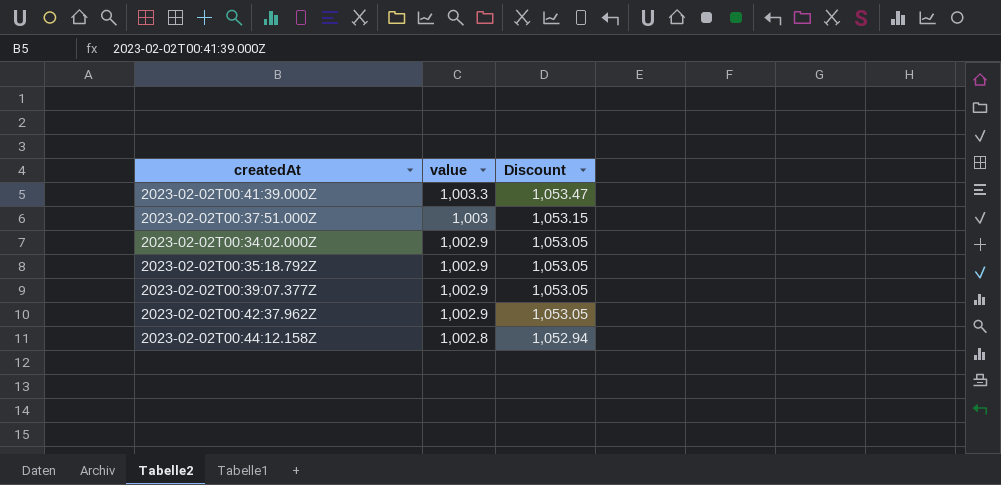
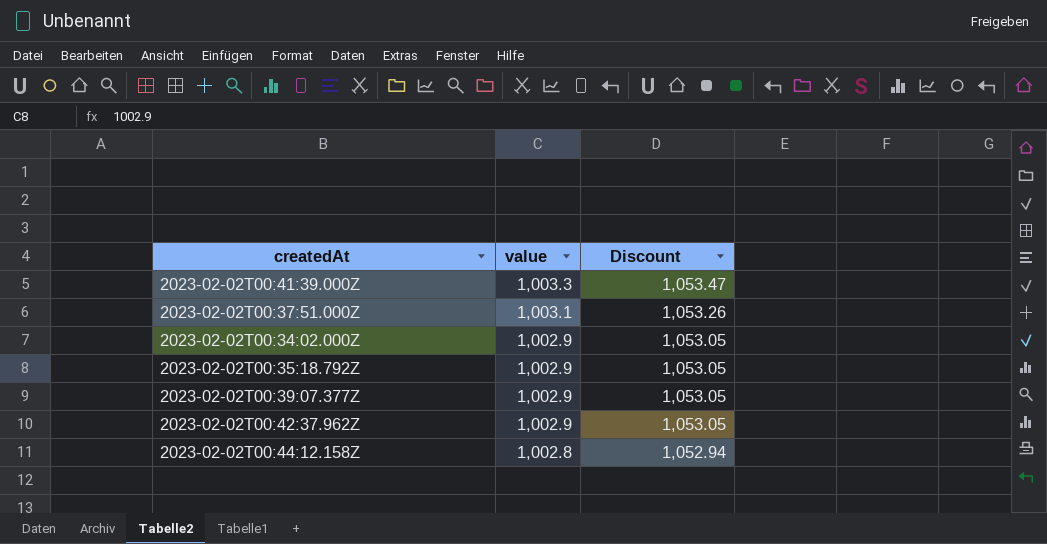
2023-02-02T00:37:51.000Z | value: 1,003 -> 1,003.1
2023-02-02T00:37:51.000Z | Discount: 1,053.15 -> 1,053.26

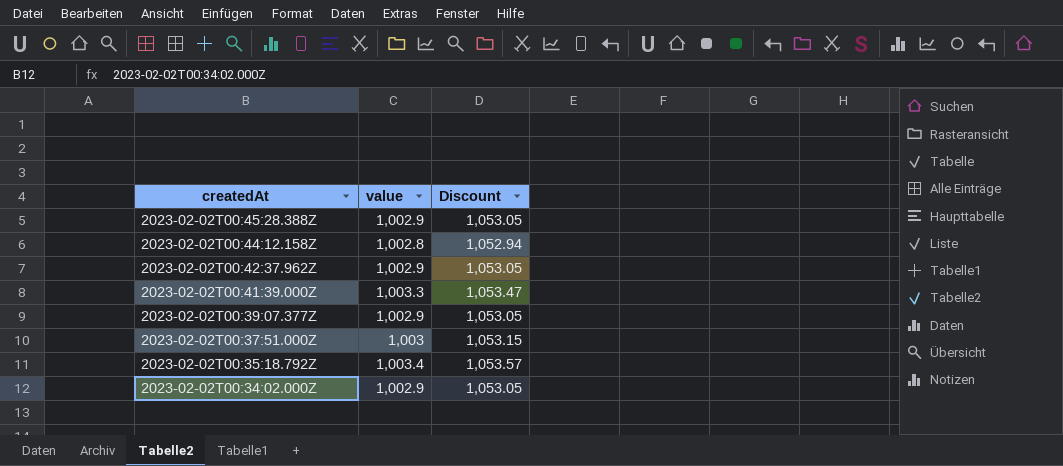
row order: value descending -> createdAt descending
row 2023-02-02T00:45:28.388Z: none -> 1,002.9 | 1,053.05
2023-02-02T00:37:51.000Z | value: 1,003.1 -> 1,003
2023-02-02T00:37:51.000Z | Discount: 1,053.26 -> 1,053.15
2023-02-02T00:35:18.792Z | value: 1,002.9 -> 1,003.4
2023-02-02T00:35:18.792Z | Discount: 1,053.05 -> 1,053.57

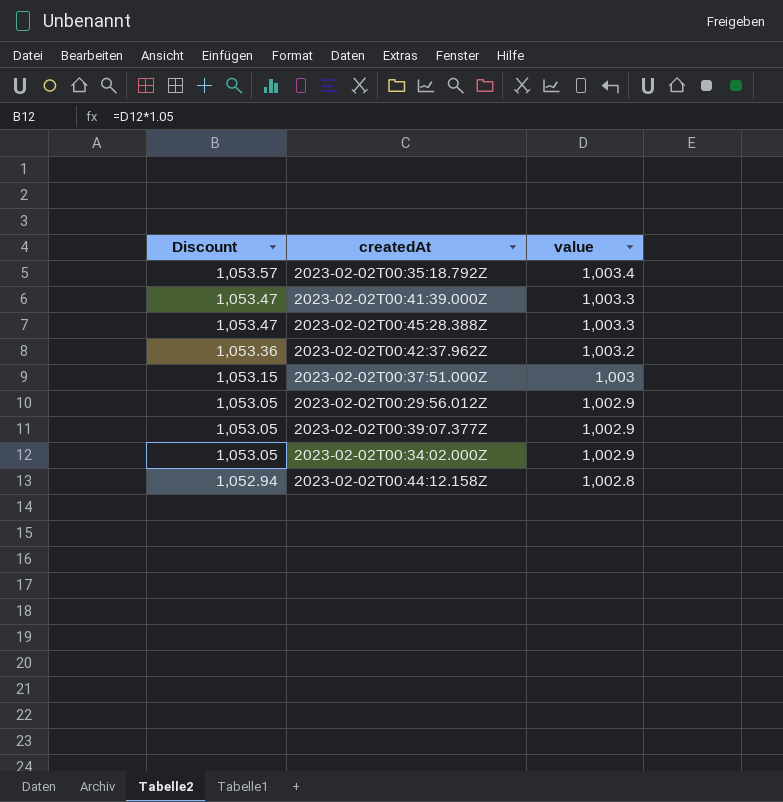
row order: createdAt descending -> Discount descending
column Discount | position: 3 -> 1
2023-02-02T00:45:28.388Z | Discount: 1,053.05 -> 1,053.47
2023-02-02T00:45:28.388Z | value: 1,002.9 -> 1,003.3
2023-02-02T00:42:37.962Z | Discount: 1,053.05 -> 1,053.36
2023-02-02T00:42:37.962Z | value: 1,002.9 -> 1,003.2
row 2023-02-02T00:29:56.012Z: none -> 1,053.05 | 1,002.9

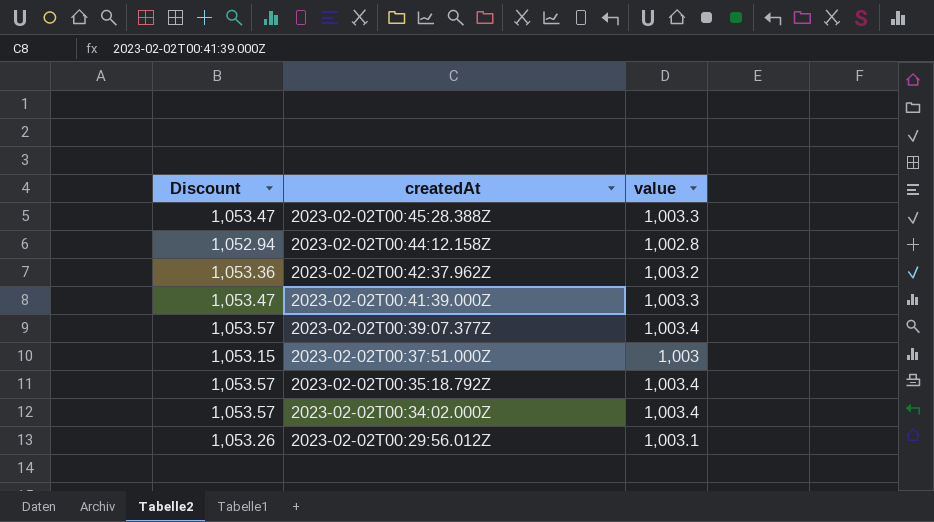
row order: Discount descending -> createdAt descending
2023-02-02T00:39:07.377Z | Discount: 1,053.05 -> 1,053.57
2023-02-02T00:39:07.377Z | value: 1,002.9 -> 1,003.4
2023-02-02T00:34:02.000Z | Discount: 1,053.05 -> 1,053.57
2023-02-02T00:34:02.000Z | value: 1,002.9 -> 1,003.4
2023-02-02T00:29:56.012Z | Discount: 1,053.05 -> 1,053.26
2023-02-02T00:29:56.012Z | value: 1,002.9 -> 1,003.1

